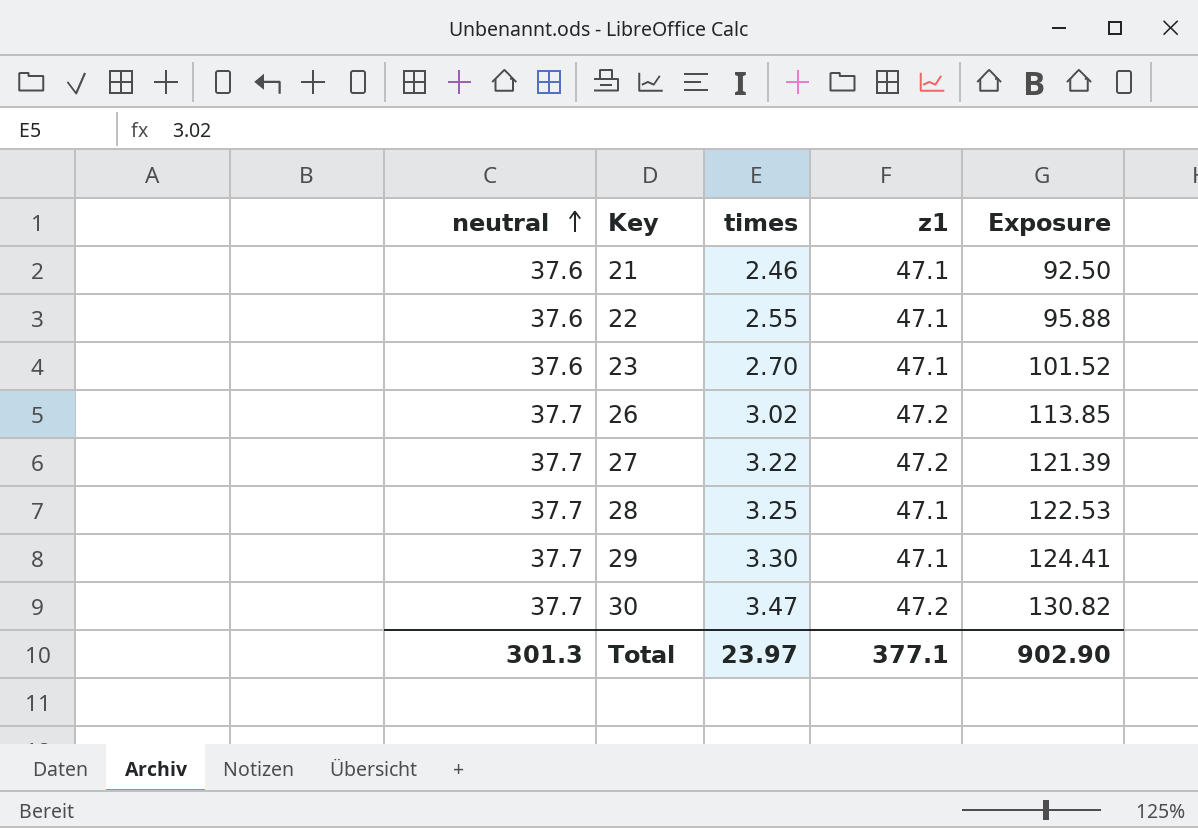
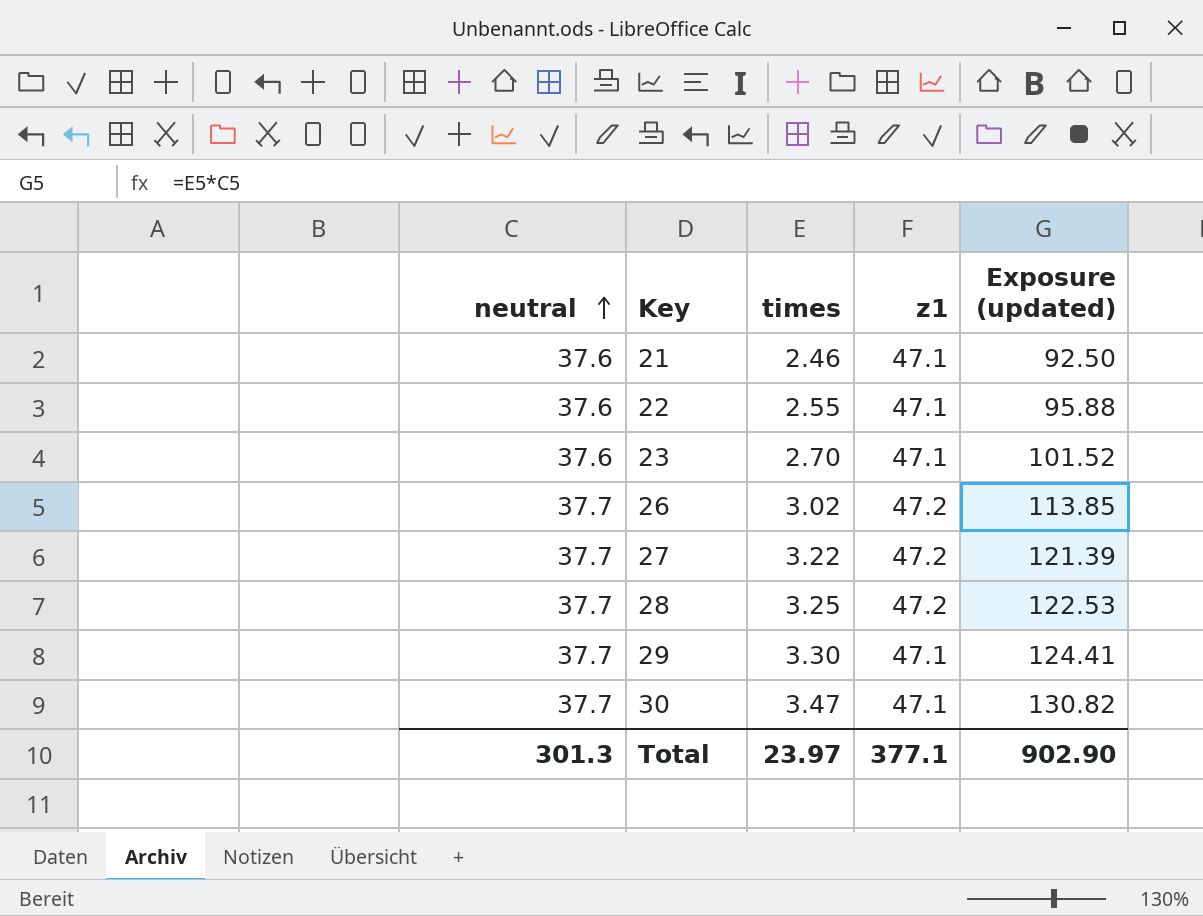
column name: Exposure -> Exposure (updated)
28 | z1: 47.1 -> 47.2
30 | z1: 47.2 -> 47.1

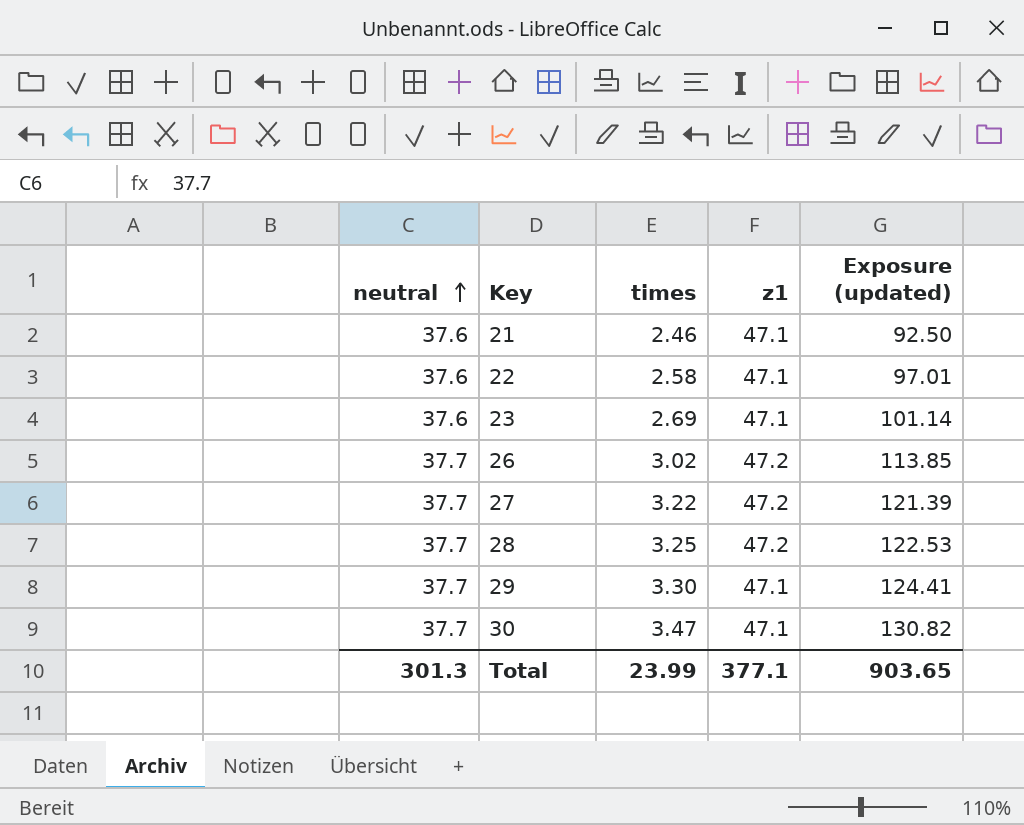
22 | times: 2.55 -> 2.58
22 | Exposure (updated): 95.88 -> 97.01
23 | times: 2.70 -> 2.69
23 | Exposure (updated): 101.52 -> 101.14
Total | times: 23.97 -> 23.99
Total | Exposure (updated): 902.90 -> 903.65

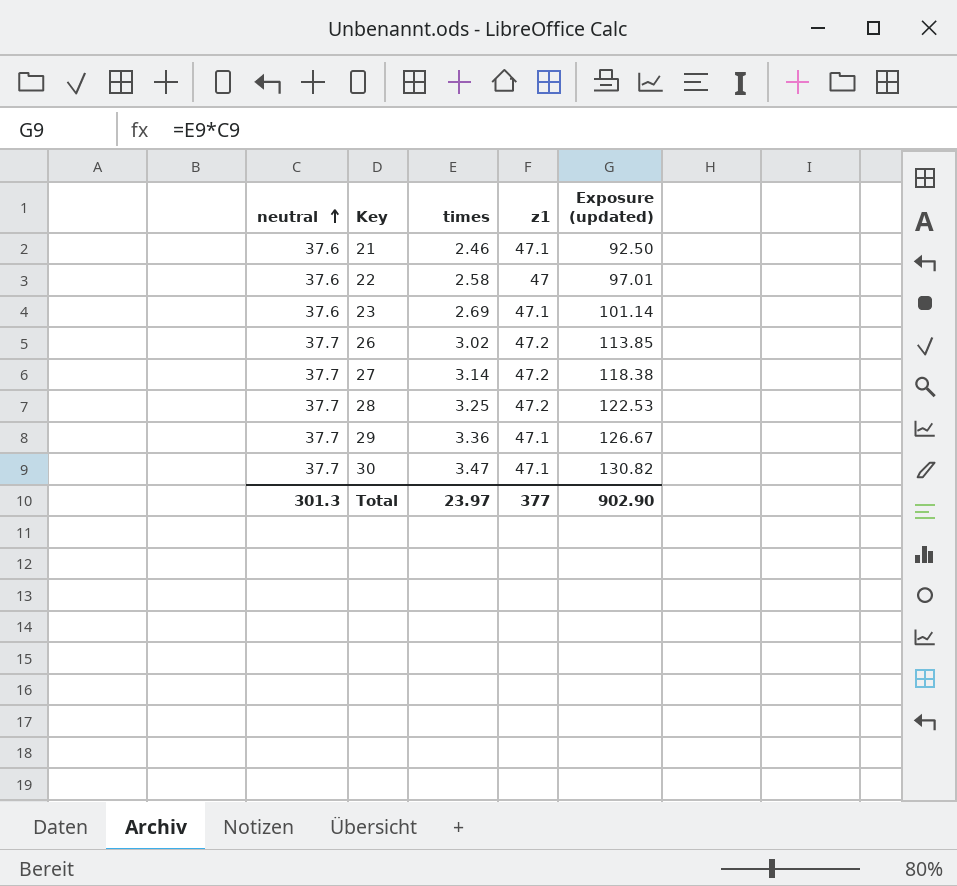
22 | z1: 47.1 -> 47
27 | times: 3.22 -> 3.14
27 | Exposure (updated): 121.39 -> 118.38
29 | times: 3.30 -> 3.36
29 | Exposure (updated): 124.41 -> 126.67
Total | times: 23.99 -> 23.97
Total | z1: 377.1 -> 377
Total | Exposure (updated): 903.65 -> 902.90

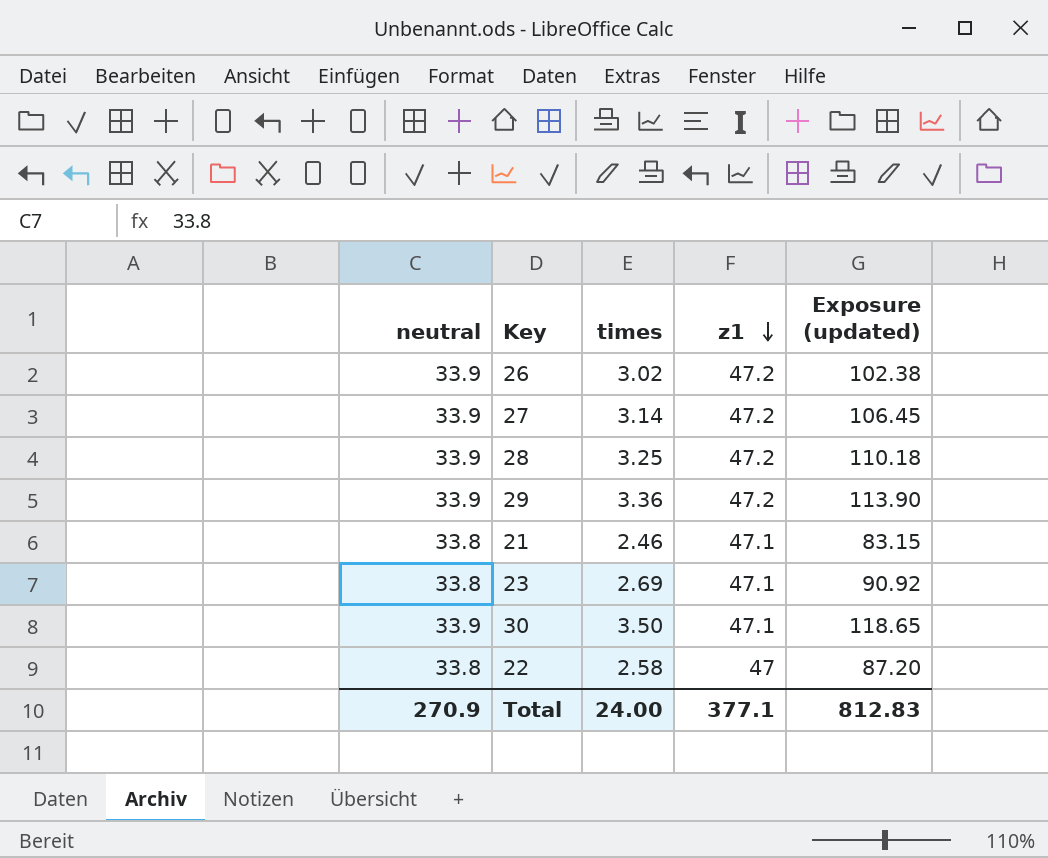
row order: neutral ascending -> z1 descending
26 | neutral: 37.7 -> 33.9
26 | Exposure (updated): 113.85 -> 102.38
27 | neutral: 37.7 -> 33.9
27 | Exposure (updated): 118.38 -> 106.45
28 | neutral: 37.7 -> 33.9
28 | Exposure (updated): 122.53 -> 110.18
29 | neutral: 37.7 -> 33.9
29 | z1: 47.1 -> 47.2
29 | Exposure (updated): 126.67 -> 113.90
21 | neutral: 37.6 -> 33.8
21 | Exposure (updated): 92.50 -> 83.15
23 | neutral: 37.6 -> 33.8
23 | Exposure (updated): 101.14 -> 90.92
30 | neutral: 37.7 -> 33.9
30 | times: 3.47 -> 3.50
30 | Exposure (updated): 130.82 -> 118.65
22 | neutral: 37.6 -> 33.8
22 | Exposure (updated): 97.01 -> 87.20
Total | neutral: 301.3 -> 270.9
Total | times: 23.97 -> 24.00
Total | z1: 377 -> 377.1
Total | Exposure (updated): 902.90 -> 812.83

